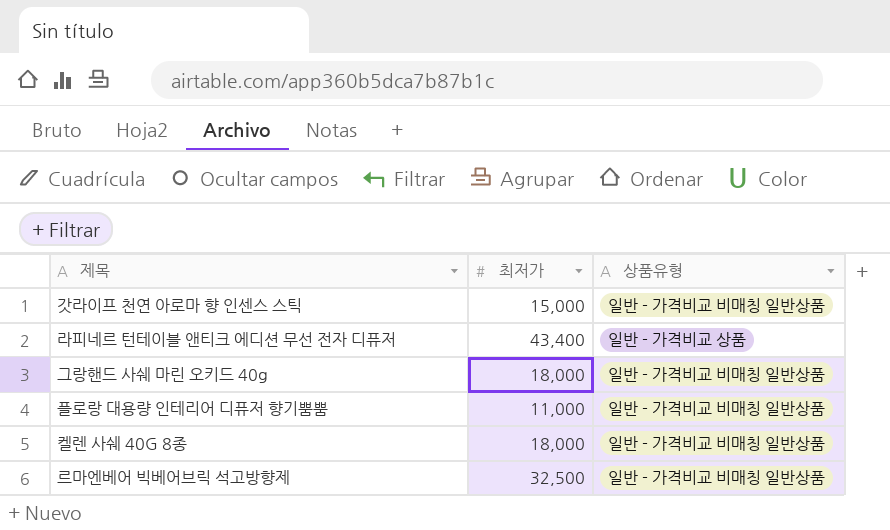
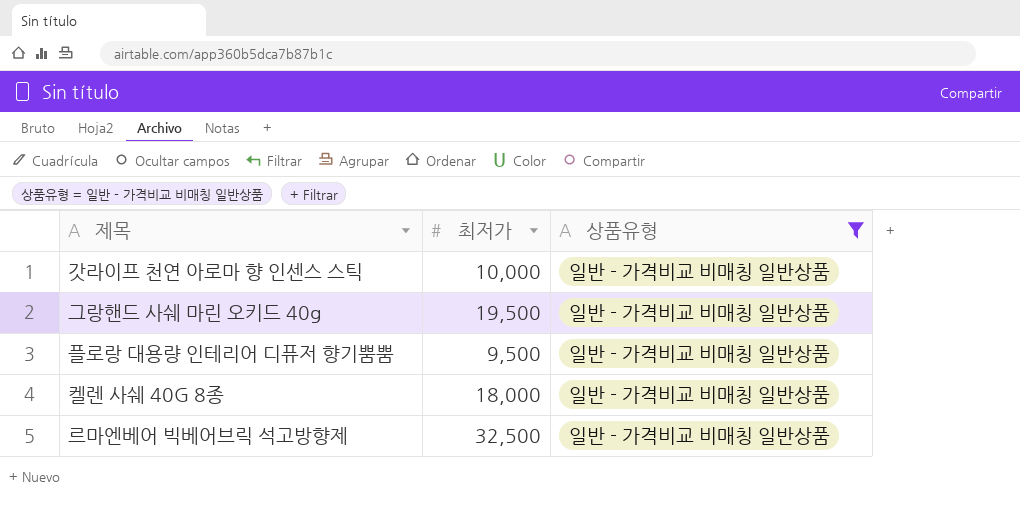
filter: none -> 상품유형 = 일반 - 가격비교 비매칭 일반상품
갓라이프 천연 아로마 향 인센스 스틱 | 최저가: 15,000 -> 10,000
그랑핸드 사쉐 마린 오키드 40g | 최저가: 18,000 -> 19,500
플로랑 대용량 인테리어 디퓨저 향기뿜뿜 | 최저가: 11,000 -> 9,500

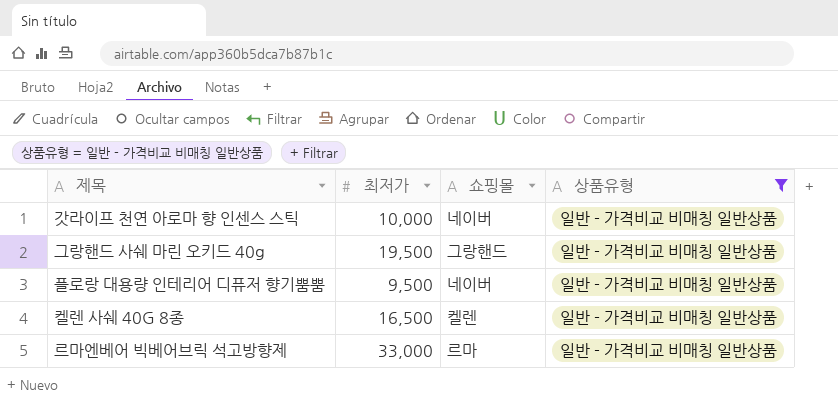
column 쇼핑몰 | position: none -> 3
켈렌 사쉐 40G 8종 | 최저가: 18,000 -> 16,500
르마엔베어 빅베어브릭 석고방향제 | 최저가: 32,500 -> 33,000

